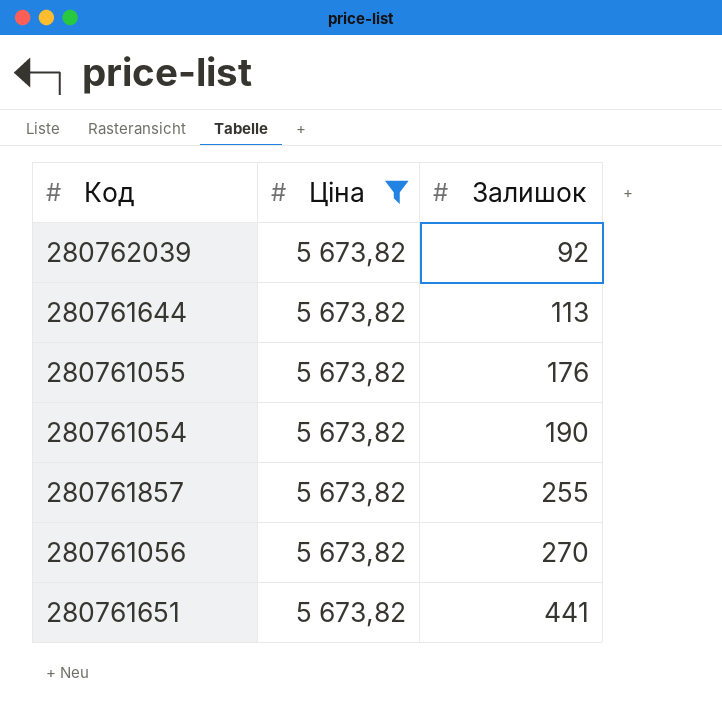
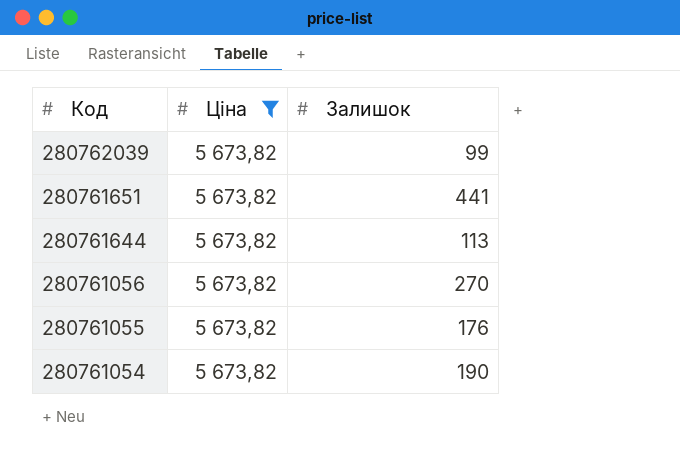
row order: Залишок ascending -> Код descending
row 280761857: 5 673,82 | 255 -> none
280762039 | Залишок: 92 -> 99

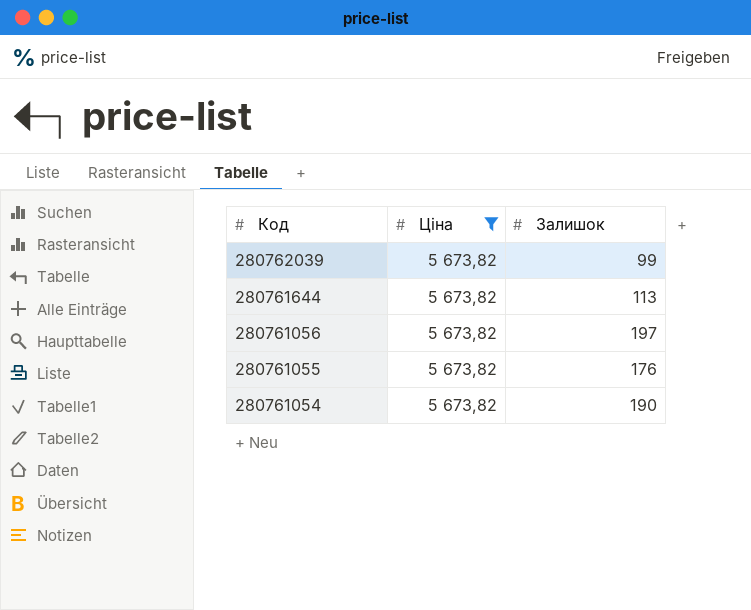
row 280761651: 5 673,82 | 441 -> none
280761056 | Залишок: 270 -> 197

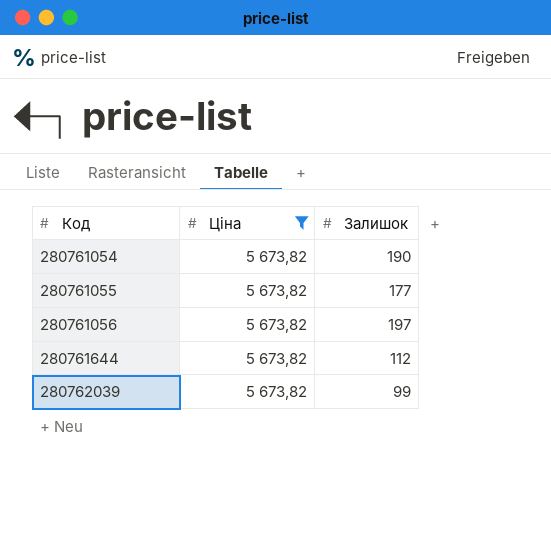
row order: Код descending -> Код ascending
280761055 | Залишок: 176 -> 177
280761644 | Залишок: 113 -> 112

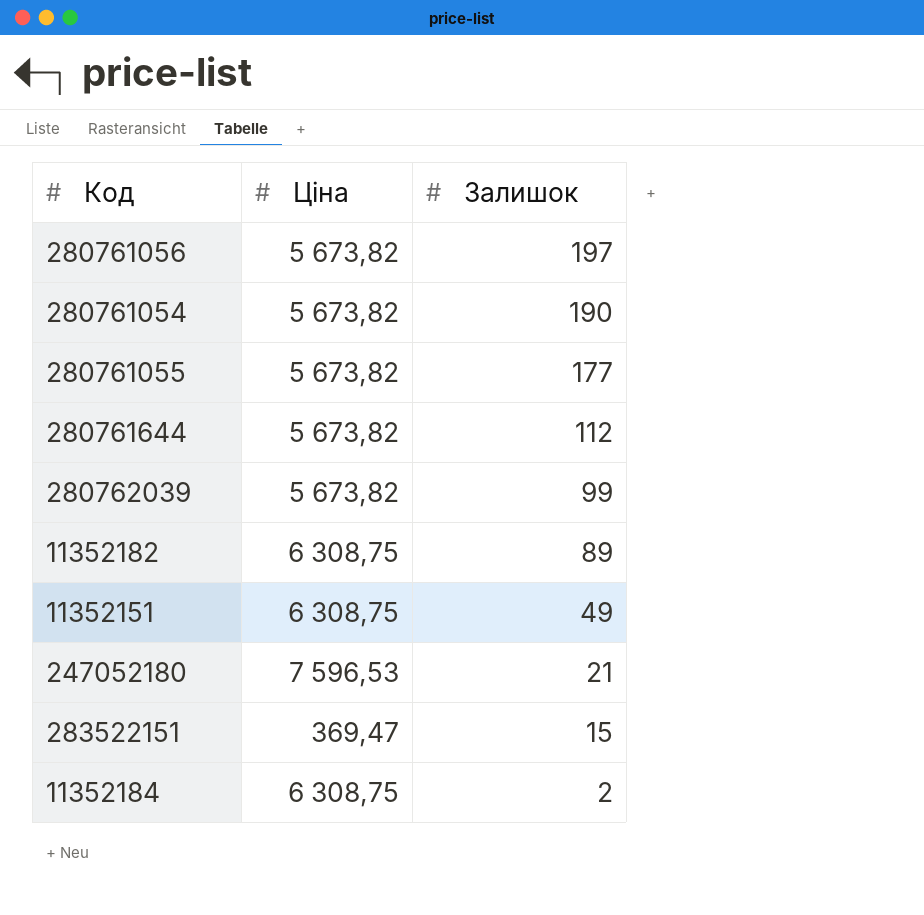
filter: Ціна = 5 673,82 -> none
row order: Код ascending -> Залишок descending

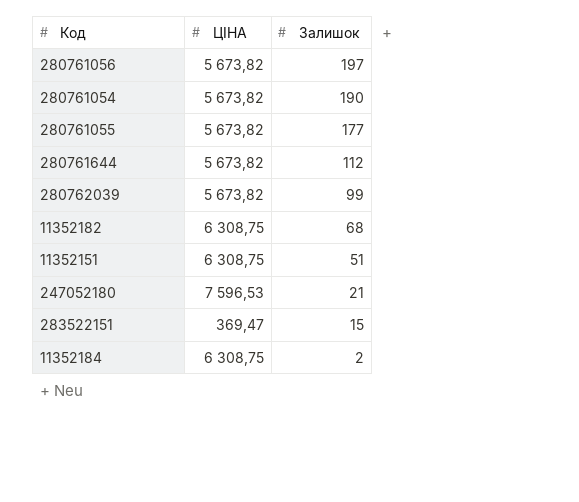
column name: Ціна -> ЦІНА
11352182 | Залишок: 89 -> 68
11352151 | Залишок: 49 -> 51

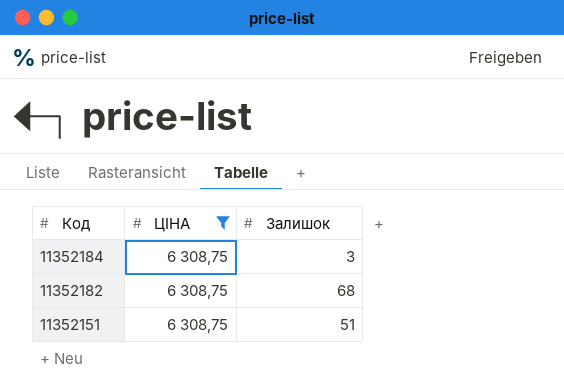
filter: none -> ЦІНА = 6 308,75
row order: Залишок descending -> Код descending
11352184 | Залишок: 2 -> 3

